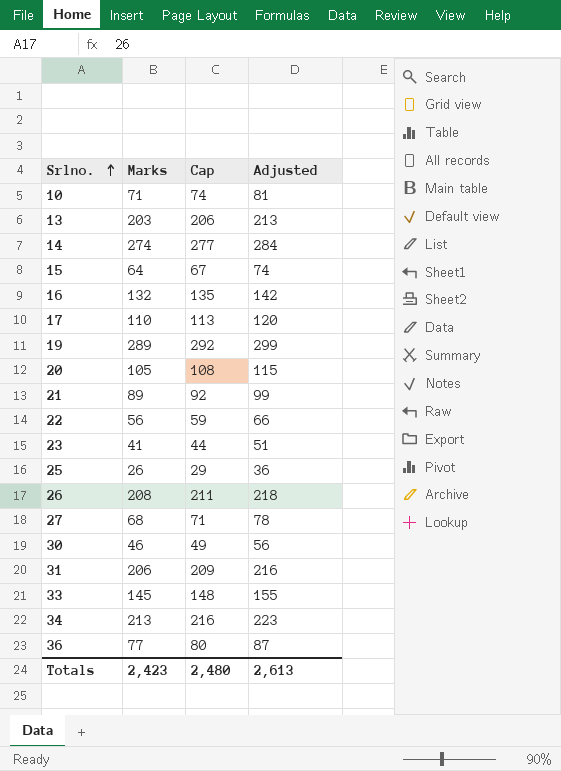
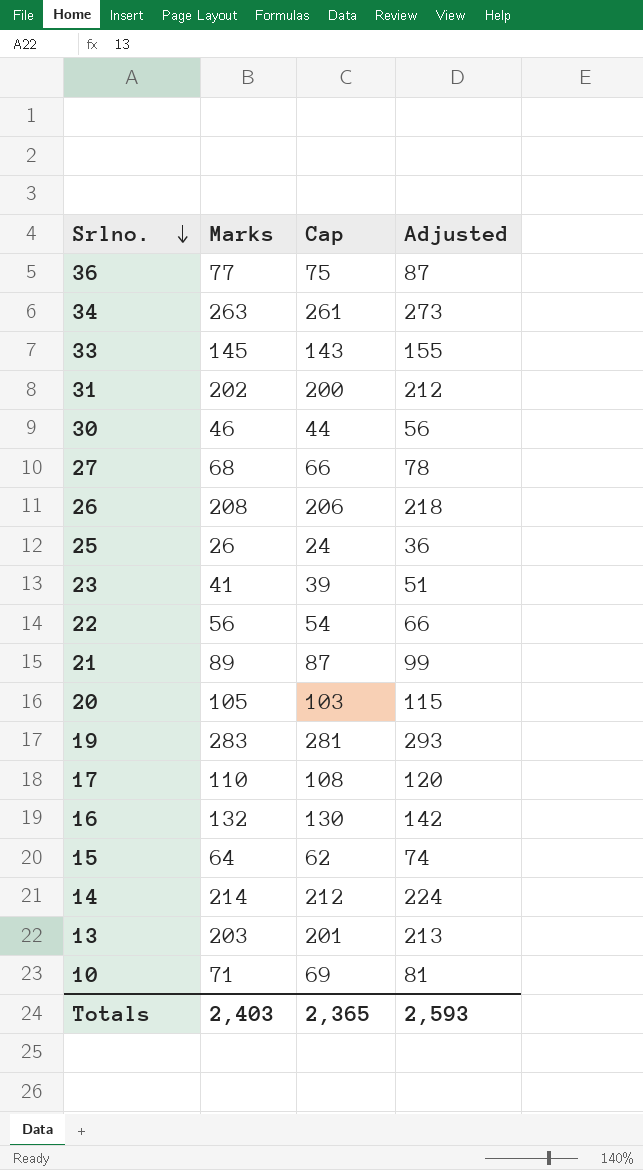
row order: Srlno. ascending -> Srlno. descending
column Cap | formula: [Marks] + 3 -> [Marks] - 2
34 | Marks: 213 -> 263
34 | Adjusted: 223 -> 273
31 | Marks: 206 -> 202
31 | Adjusted: 216 -> 212
19 | Marks: 289 -> 283
19 | Adjusted: 299 -> 293
14 | Marks: 274 -> 214
14 | Adjusted: 284 -> 224
Totals | Marks: 2,423 -> 2,403
Totals | Cap: 2,480 -> 2,365
Totals | Adjusted: 2,613 -> 2,593

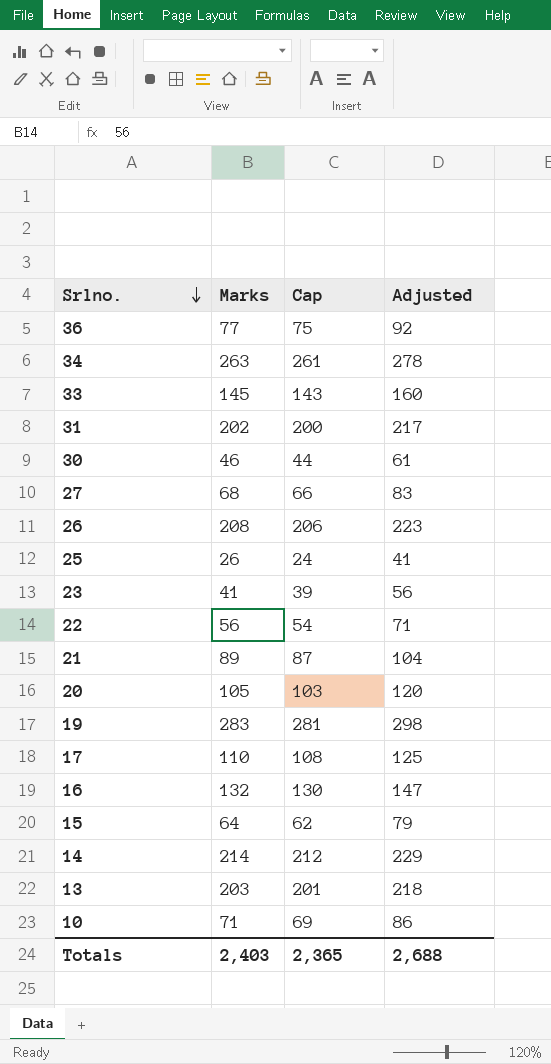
column Adjusted | formula: [Marks] + 10 -> [Marks] + 15
Totals | Adjusted: 2,593 -> 2,688

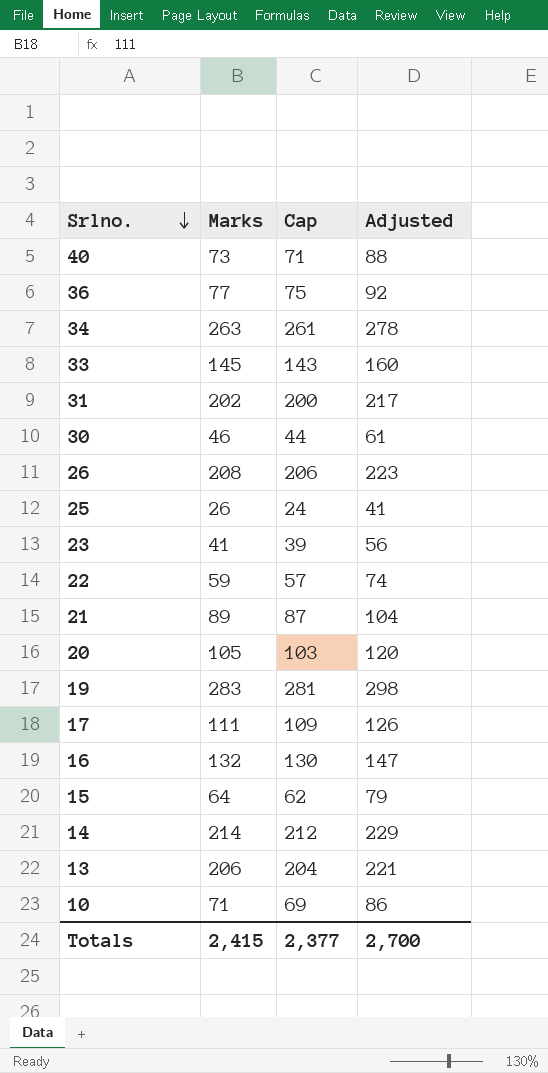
row 27: 68 | 66 | 83 -> none
row 40: none -> 73 | 71 | 88
22 | Marks: 56 -> 59
22 | Cap: 54 -> 57
22 | Adjusted: 71 -> 74
17 | Marks: 110 -> 111
17 | Cap: 108 -> 109
17 | Adjusted: 125 -> 126
13 | Marks: 203 -> 206
13 | Cap: 201 -> 204
13 | Adjusted: 218 -> 221
Totals | Marks: 2,403 -> 2,415
Totals | Cap: 2,365 -> 2,377
Totals | Adjusted: 2,688 -> 2,700

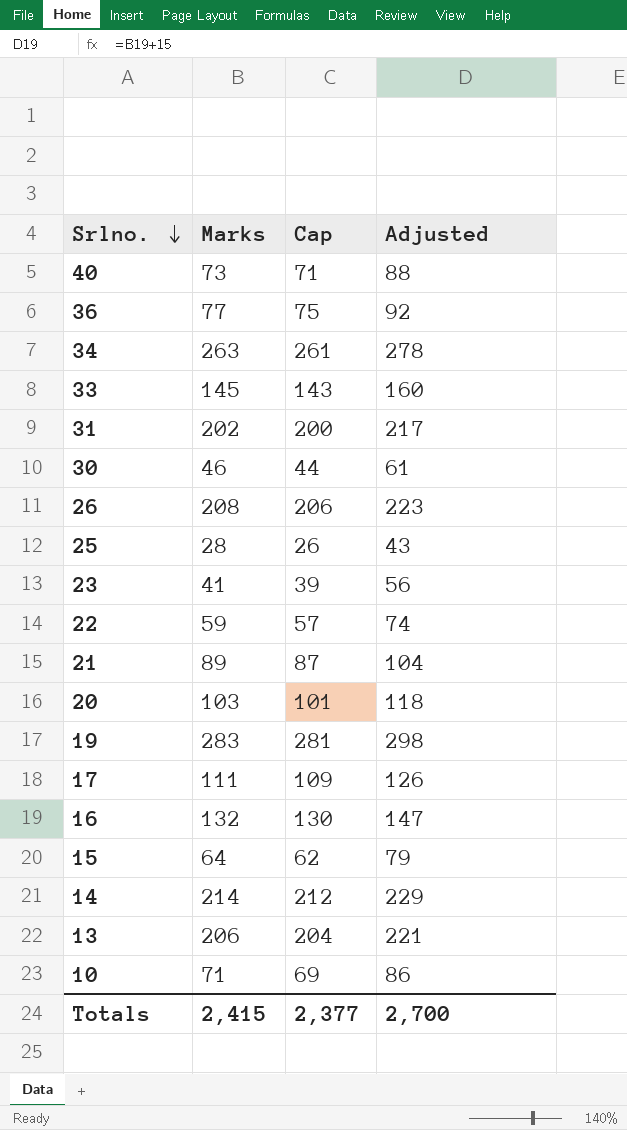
25 | Marks: 26 -> 28
25 | Cap: 24 -> 26
25 | Adjusted: 41 -> 43
20 | Marks: 105 -> 103
20 | Cap: 103 -> 101
20 | Adjusted: 120 -> 118

